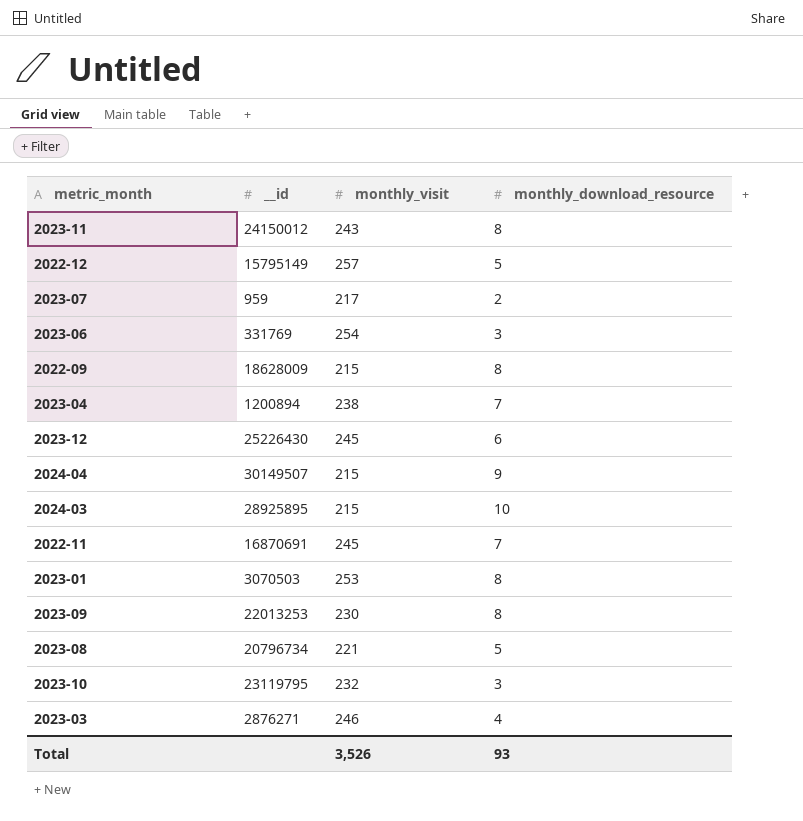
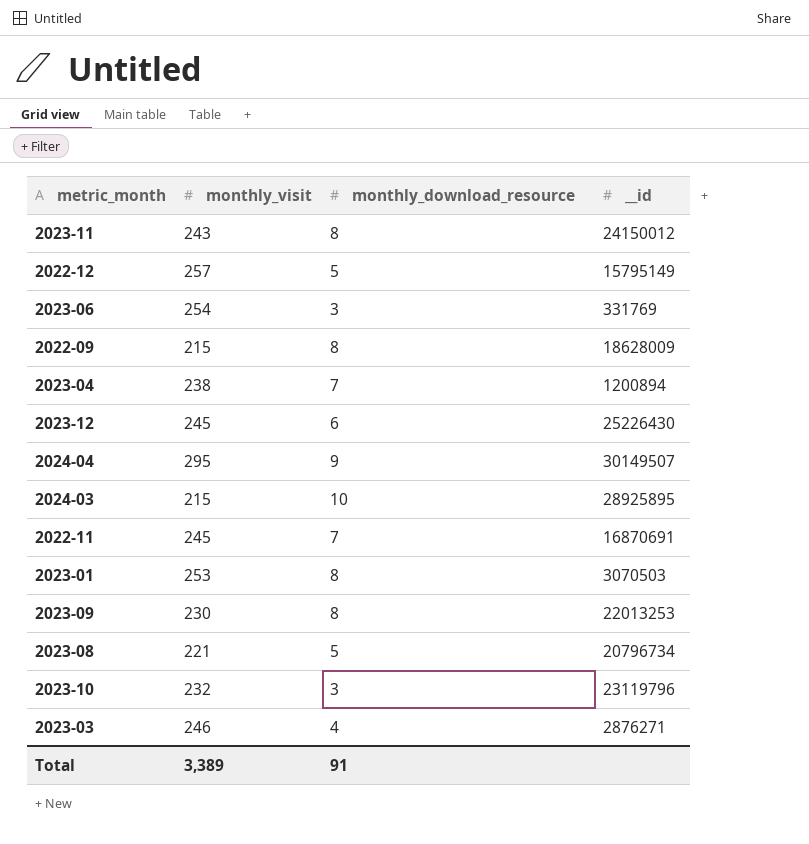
column __id | position: 2 -> 4
row 2023-07: 959 | 217 | 2 -> none
2024-04 | monthly_visit: 215 -> 295
2023-10 | __id: 23119795 -> 23119796
Total | monthly_visit: 3,526 -> 3,389
Total | monthly_download_resource: 93 -> 91

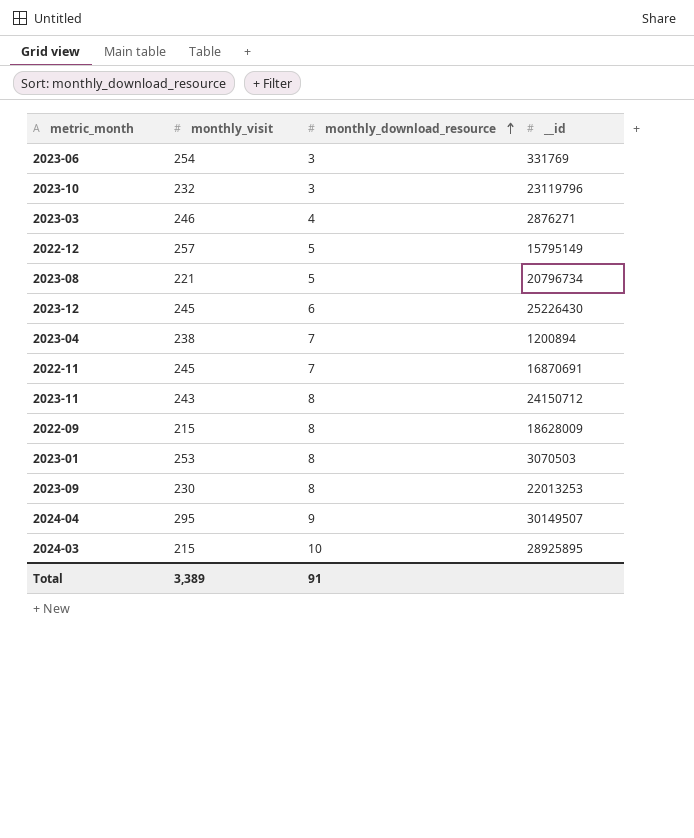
row order: none -> monthly_download_resource ascending
2023-11 | __id: 24150012 -> 24150712

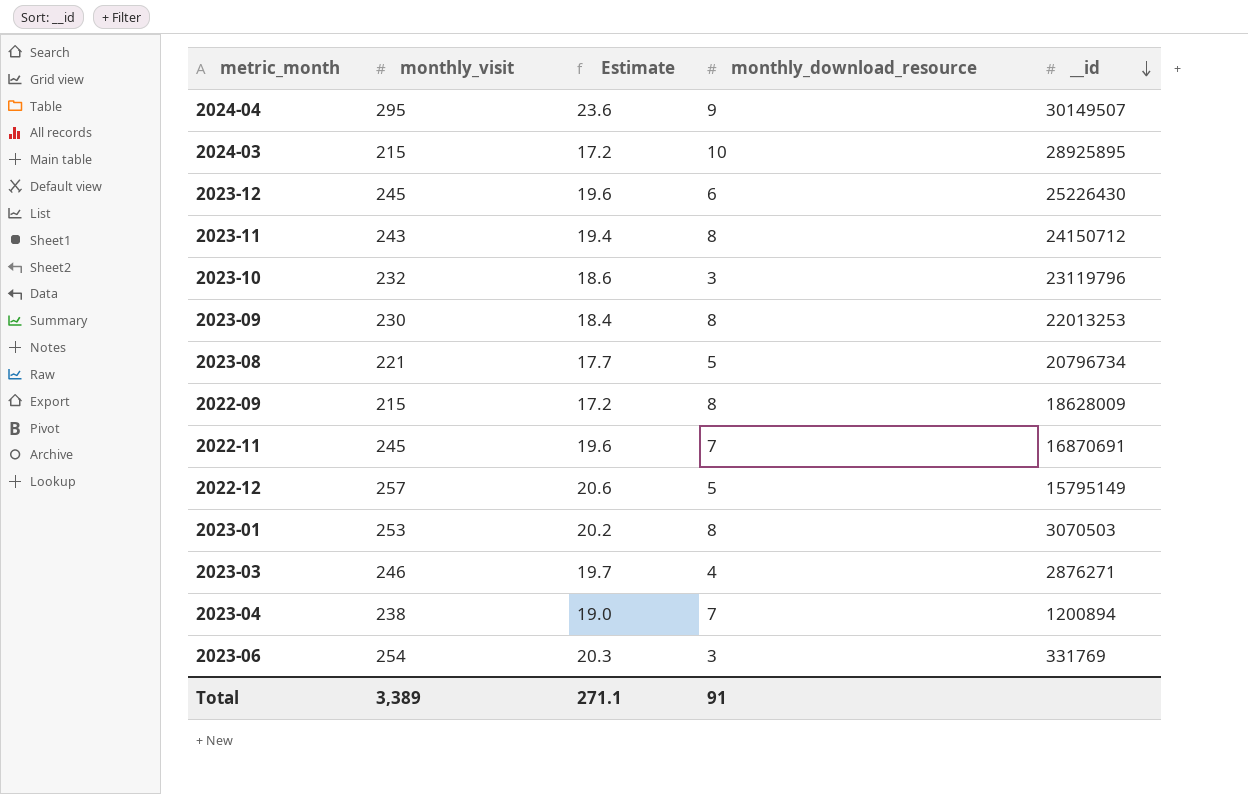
row order: monthly_download_resource ascending -> __id descending
column Estimate | formula: none -> [monthly_visit] * 0.08

